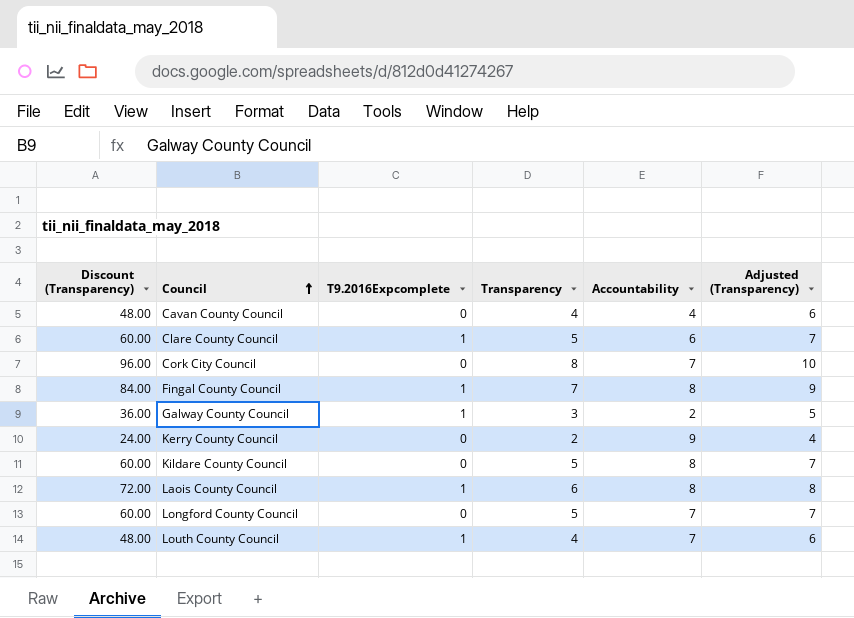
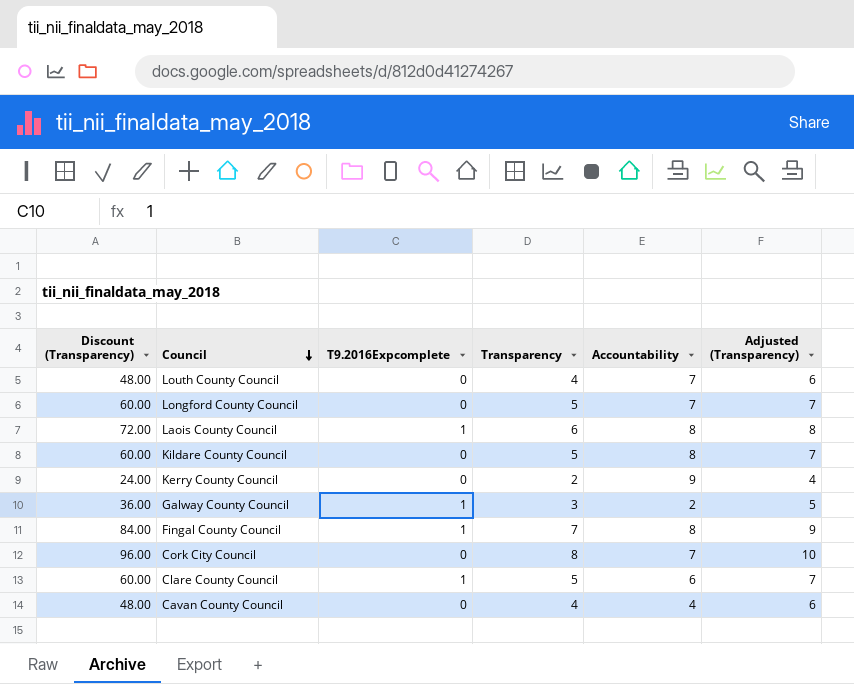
row order: Council ascending -> Council descending
Louth County Council | T9.2016Expcomplete: 1 -> 0

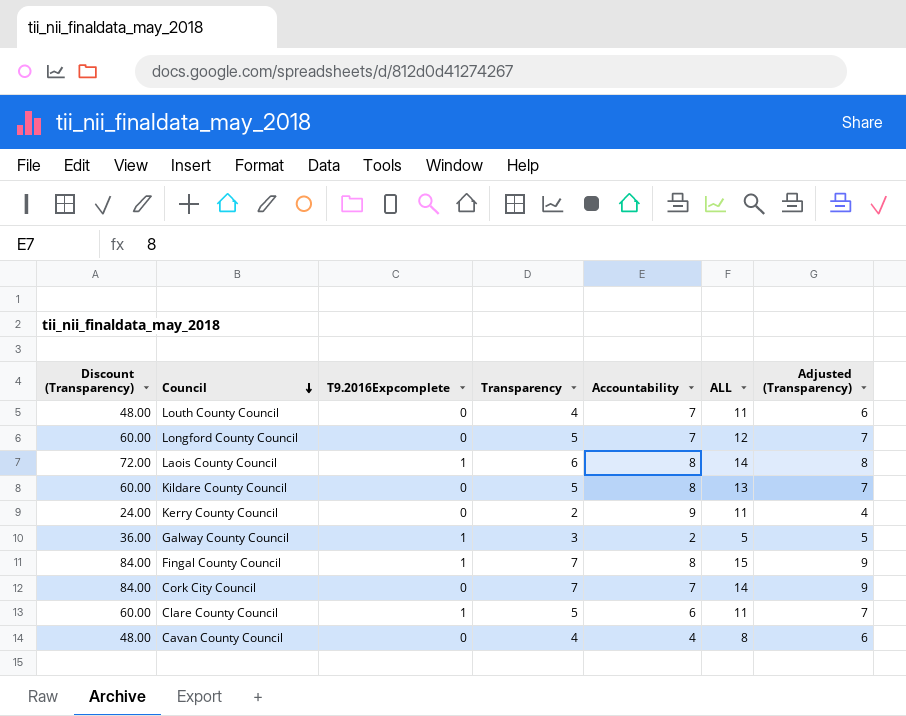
column ALL | formula: none -> [Transparency] + [Accountability]
Cork City Council | Discount (Transparency): 96.00 -> 84.00
Cork City Council | Transparency: 8 -> 7
Cork City Council | Adjusted (Transparency): 10 -> 9

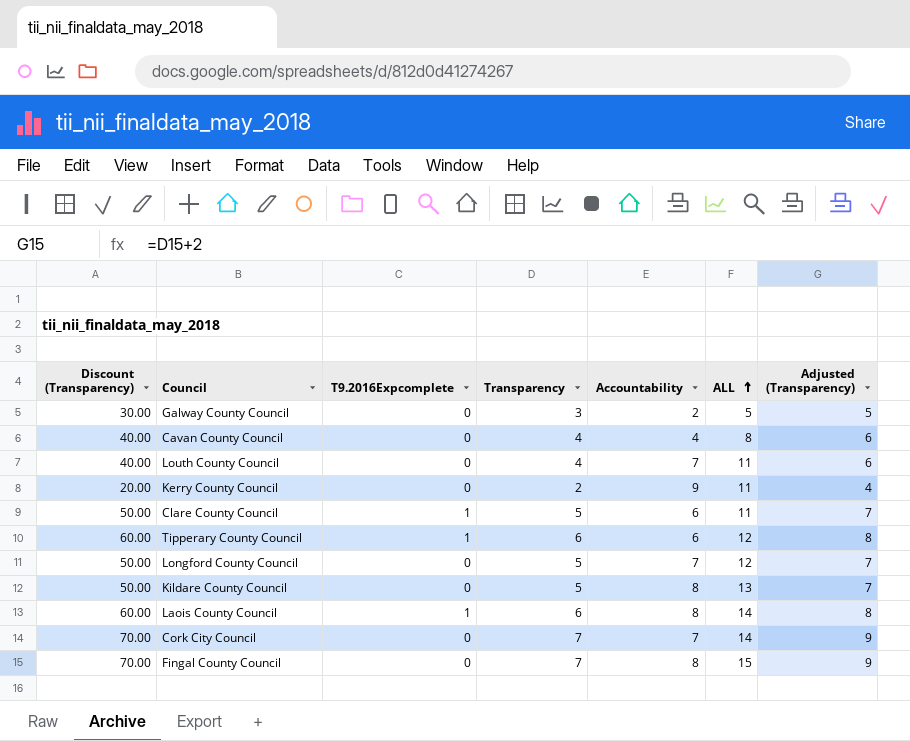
row order: Council descending -> ALL ascending
column Discount (Transparency) | formula: [Transparency] * 12 -> [Transparency] * 10
Galway County Council | T9.2016Expcomplete: 1 -> 0
row Tipperary County Council: none -> 60.00 | 1 | 6 | 6 | 12 | 8
Fingal County Council | T9.2016Expcomplete: 1 -> 0

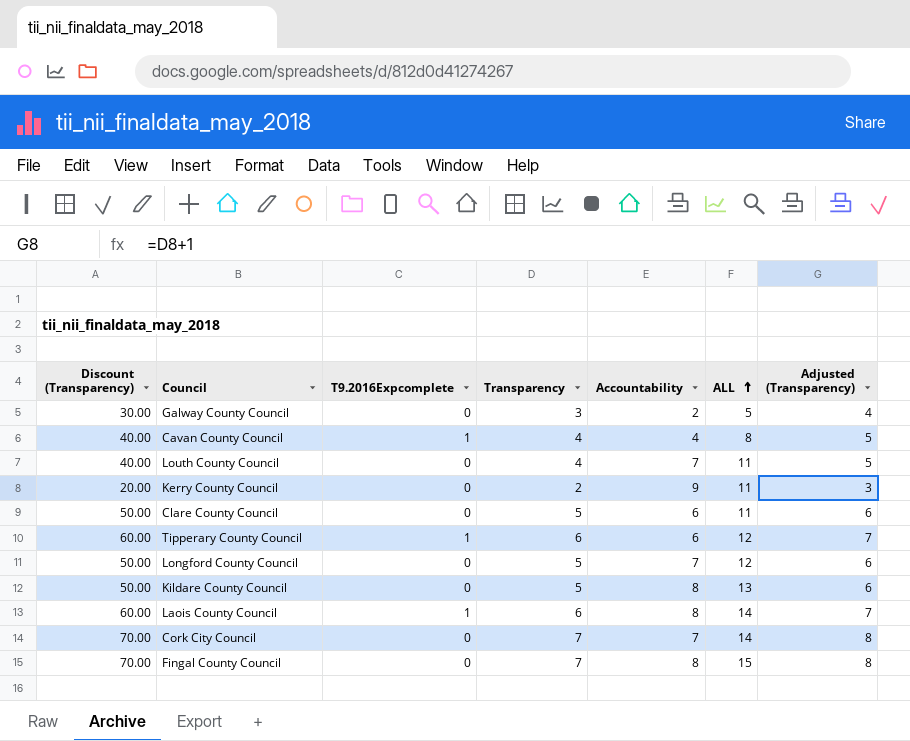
column Adjusted (Transparency) | formula: [Transparency] + 2 -> [Transparency] + 1
Cavan County Council | T9.2016Expcomplete: 0 -> 1
Clare County Council | T9.2016Expcomplete: 1 -> 0

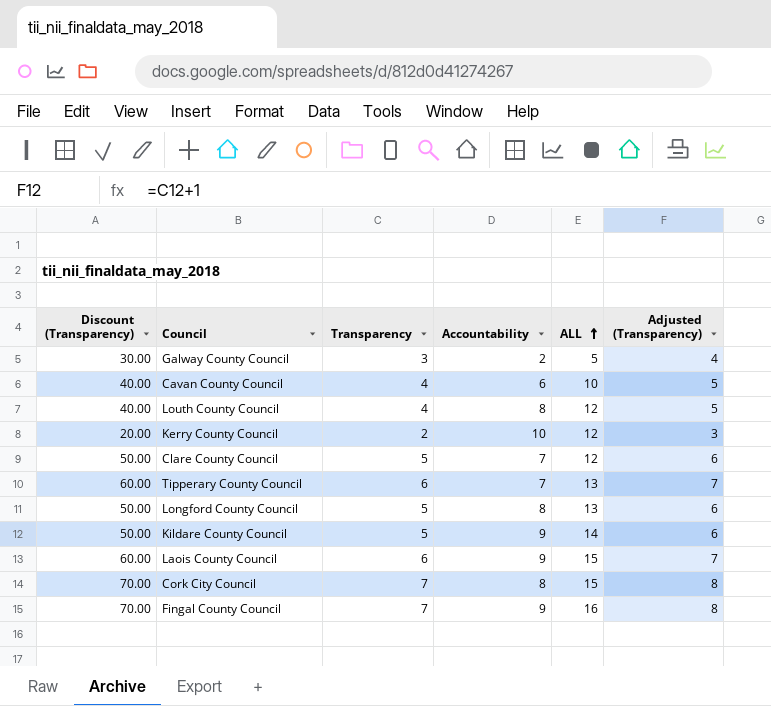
column T9.2016Expcomplete | position: 3 -> none
Cavan County Council | Accountability: 4 -> 6
Cavan County Council | ALL: 8 -> 10
Louth County Council | Accountability: 7 -> 8
Louth County Council | ALL: 11 -> 12
Kerry County Council | Accountability: 9 -> 10
Kerry County Council | ALL: 11 -> 12
Clare County Council | Accountability: 6 -> 7
Clare County Council | ALL: 11 -> 12
Tipperary County Council | Accountability: 6 -> 7
Tipperary County Council | ALL: 12 -> 13
Longford County Council | Accountability: 7 -> 8
Longford County Council | ALL: 12 -> 13
Kildare County Council | Accountability: 8 -> 9
Kildare County Council | ALL: 13 -> 14
Laois County Council | Accountability: 8 -> 9
Laois County Council | ALL: 14 -> 15
Cork City Council | Accountability: 7 -> 8
Cork City Council | ALL: 14 -> 15
Fingal County Council | Accountability: 8 -> 9
Fingal County Council | ALL: 15 -> 16

